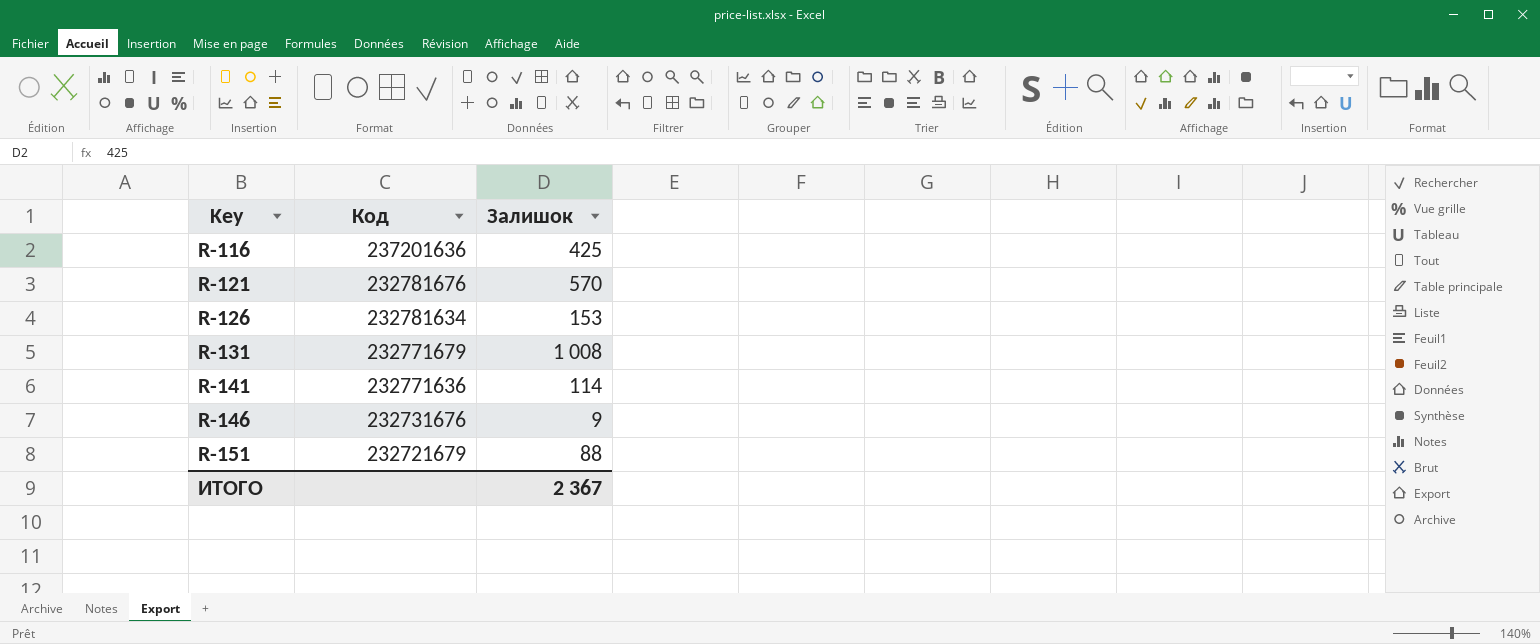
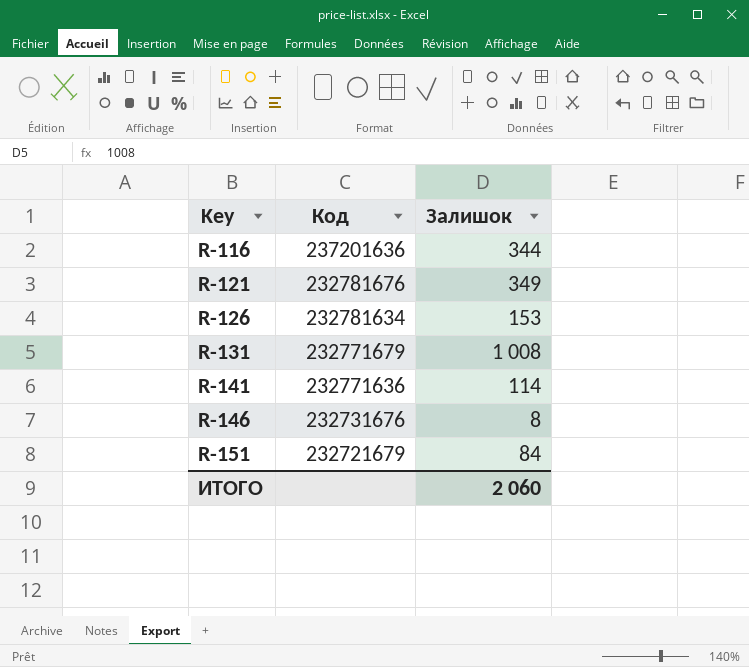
R-116 | Залишок: 425 -> 344
R-121 | Залишок: 570 -> 349
R-146 | Залишок: 9 -> 8
R-151 | Залишок: 88 -> 84
ИТОГО | Залишок: 2 367 -> 2 060

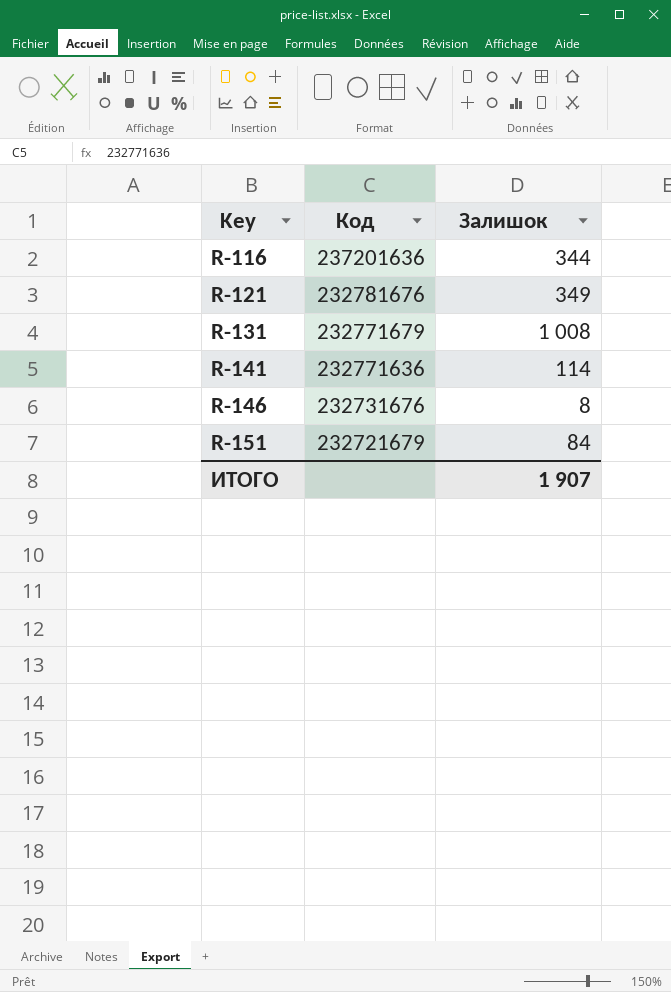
row R-126: 232781634 | 153 -> none
ИТОГО | Залишок: 2 060 -> 1 907

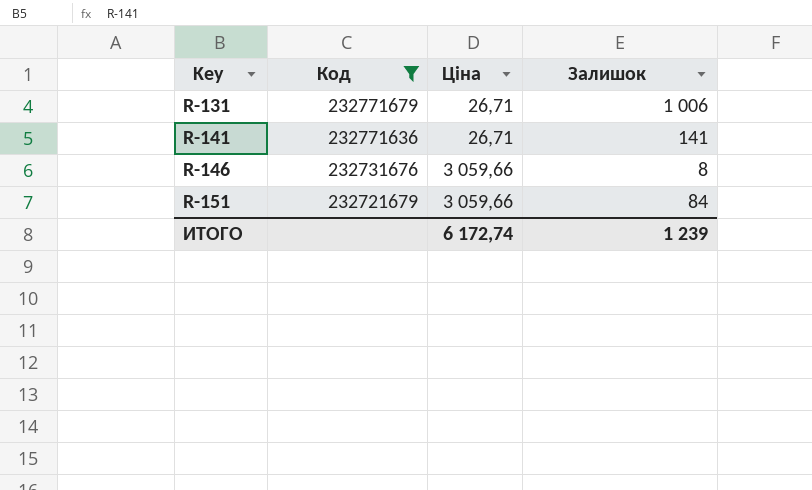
filter: none -> Код <= 232771679
column Ціна | position: none -> 3
R-131 | Залишок: 1 008 -> 1 006
R-141 | Залишок: 114 -> 141
ИТОГО | Залишок: 1 907 -> 1 239

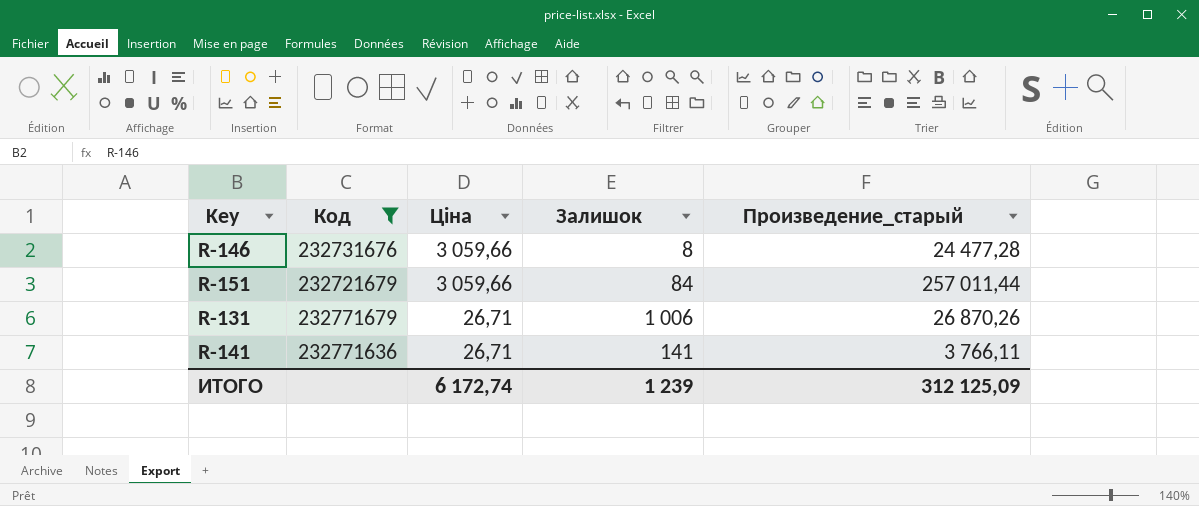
row order: Key ascending -> Ціна descending
column Произведение_старый | formula: none -> [Ціна] * [Залишок]

